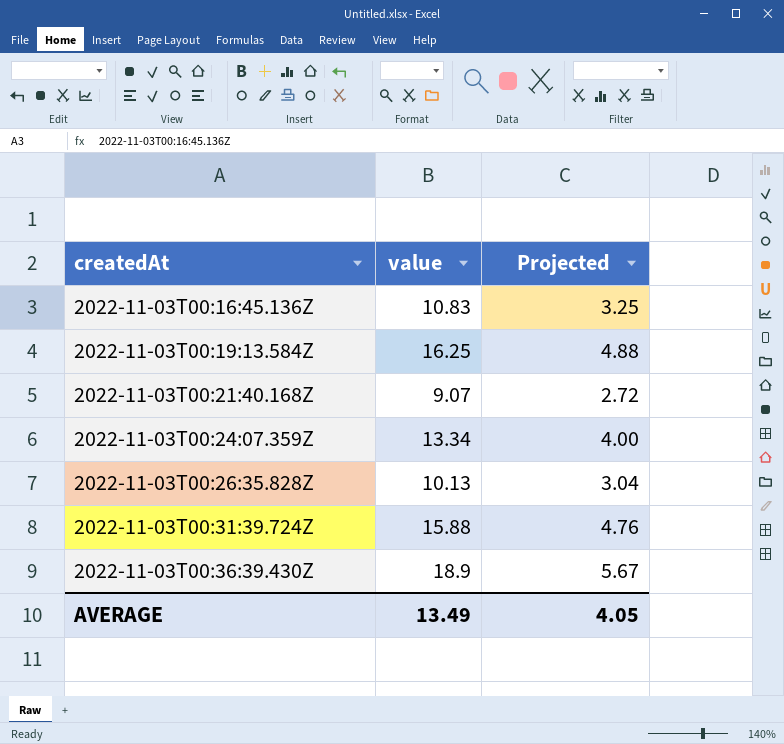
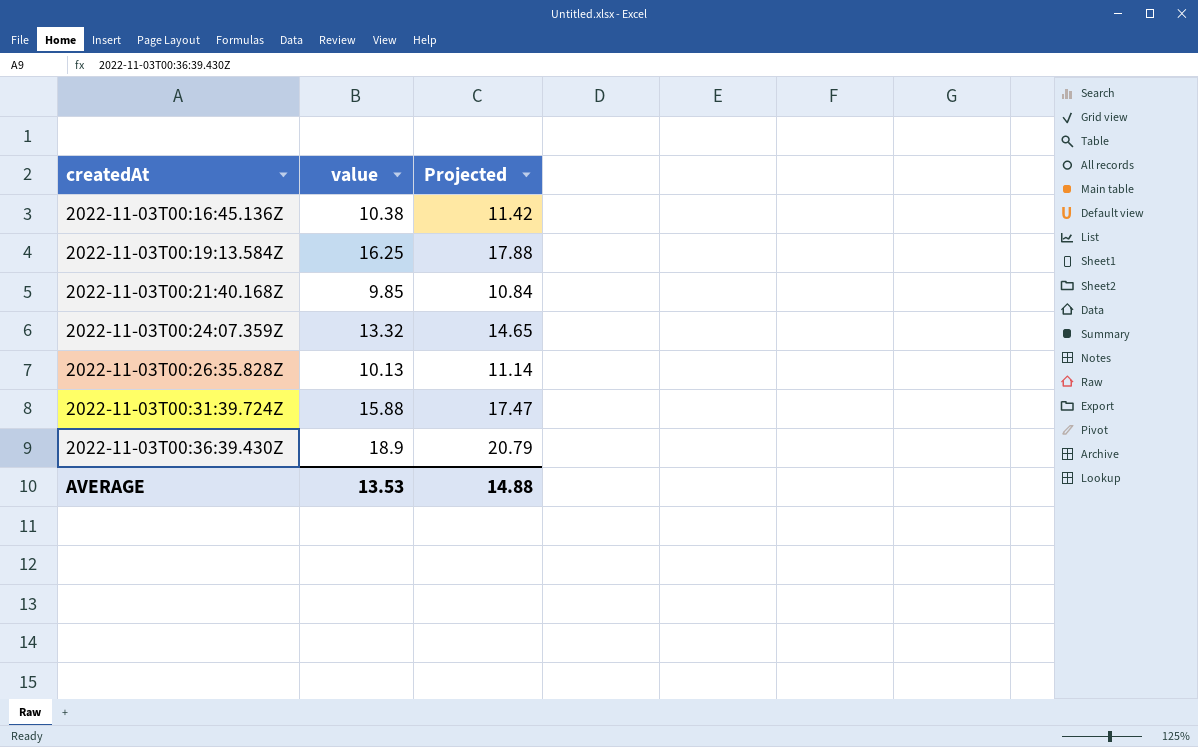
column Projected | formula: [value] * 0.3 -> [value] * 1.1
2022-11-03T00:16:45.136Z | value: 10.83 -> 10.38
2022-11-03T00:21:40.168Z | value: 9.07 -> 9.85
2022-11-03T00:24:07.359Z | value: 13.34 -> 13.32
AVERAGE | value: 13.49 -> 13.53
AVERAGE | Projected: 4.05 -> 14.88

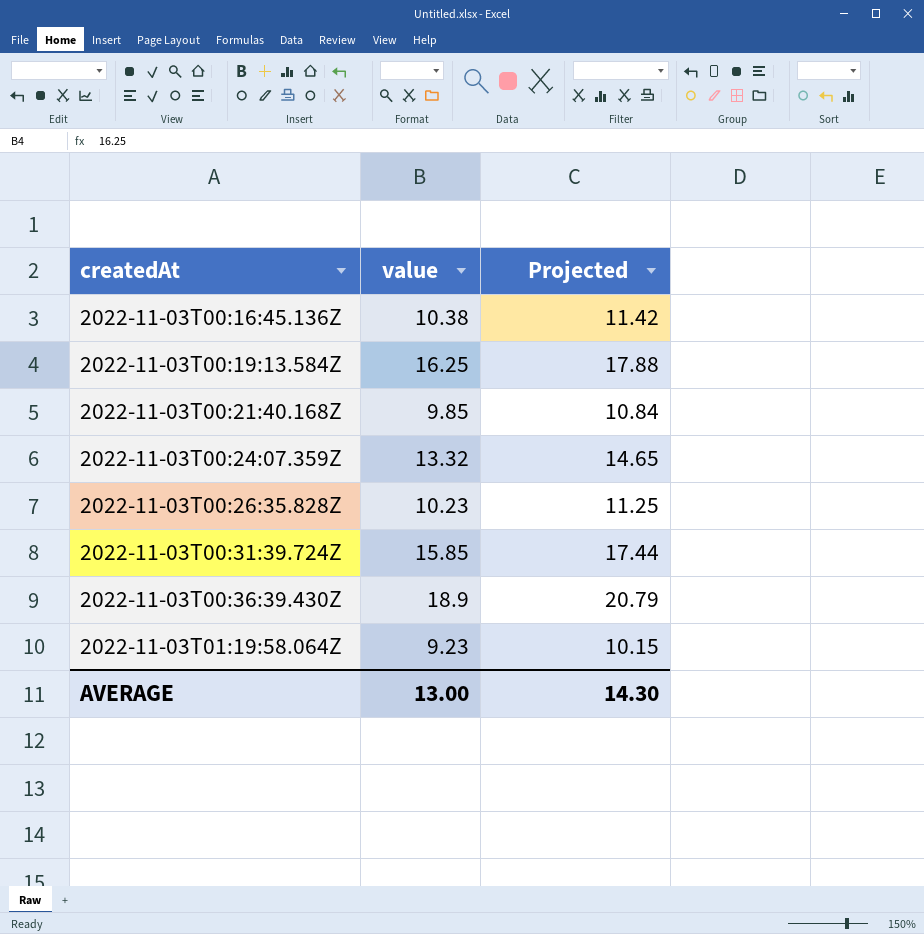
2022-11-03T00:26:35.828Z | value: 10.13 -> 10.23
2022-11-03T00:26:35.828Z | Projected: 11.14 -> 11.25
2022-11-03T00:31:39.724Z | value: 15.88 -> 15.85
2022-11-03T00:31:39.724Z | Projected: 17.47 -> 17.44
row 2022-11-03T01:19:58.064Z: none -> 9.23 | 10.15
AVERAGE | value: 13.53 -> 13.00
AVERAGE | Projected: 14.88 -> 14.30

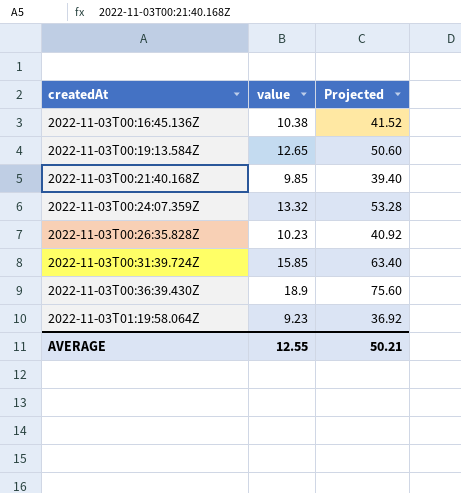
column Projected | formula: [value] * 1.1 -> [value] * 4
2022-11-03T00:19:13.584Z | value: 16.25 -> 12.65
AVERAGE | value: 13.00 -> 12.55
AVERAGE | Projected: 14.30 -> 50.21

